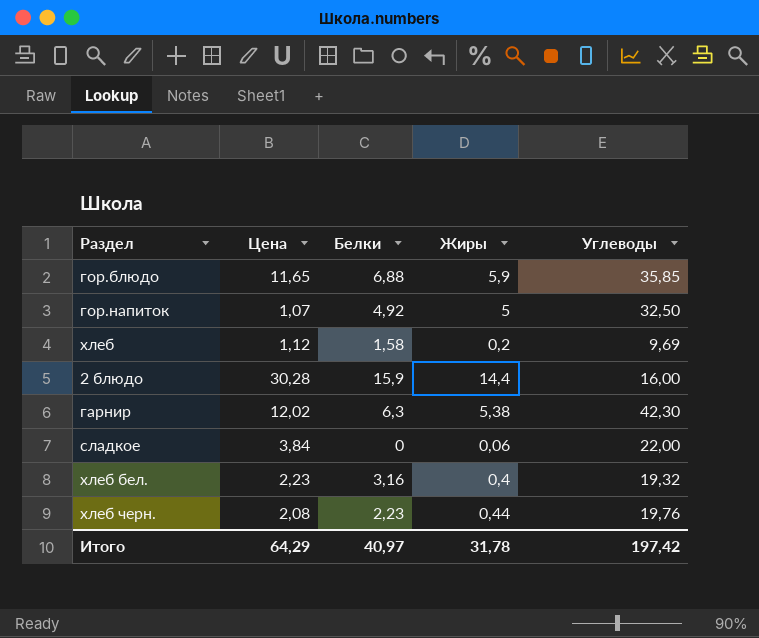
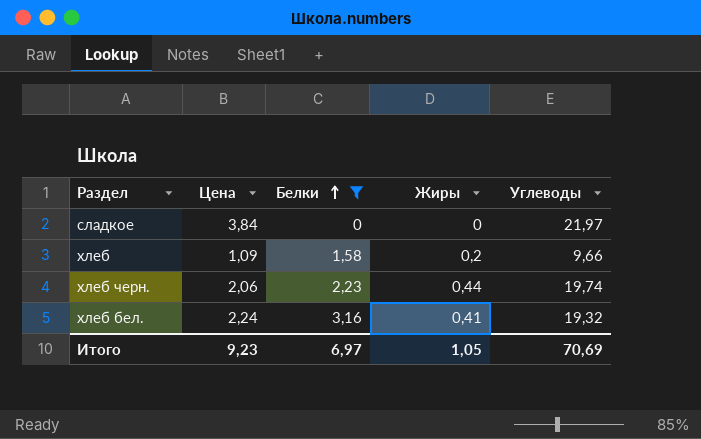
filter: none -> Белки <= 3,16
row order: none -> Белки ascending
сладкое | Жиры: 0,06 -> 0
сладкое | Углеводы: 22,00 -> 21,97
хлеб | Цена: 1,12 -> 1,09
хлеб | Углеводы: 9,69 -> 9,66
хлеб черн. | Цена: 2,08 -> 2,06
хлеб черн. | Углеводы: 19,76 -> 19,74
хлеб бел. | Цена: 2,23 -> 2,24
хлеб бел. | Жиры: 0,4 -> 0,41
Итого | Цена: 64,29 -> 9,23
Итого | Белки: 40,97 -> 6,97
Итого | Жиры: 31,78 -> 1,05
Итого | Углеводы: 197,42 -> 70,69

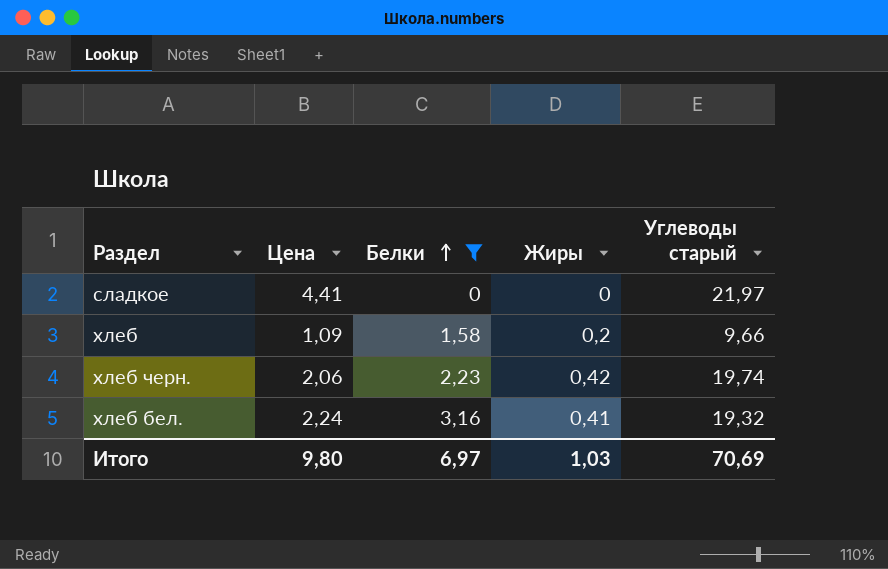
column name: Углеводы -> Углеводы старый
сладкое | Цена: 3,84 -> 4,41
хлеб черн. | Жиры: 0,44 -> 0,42
Итого | Цена: 9,23 -> 9,80
Итого | Жиры: 1,05 -> 1,03

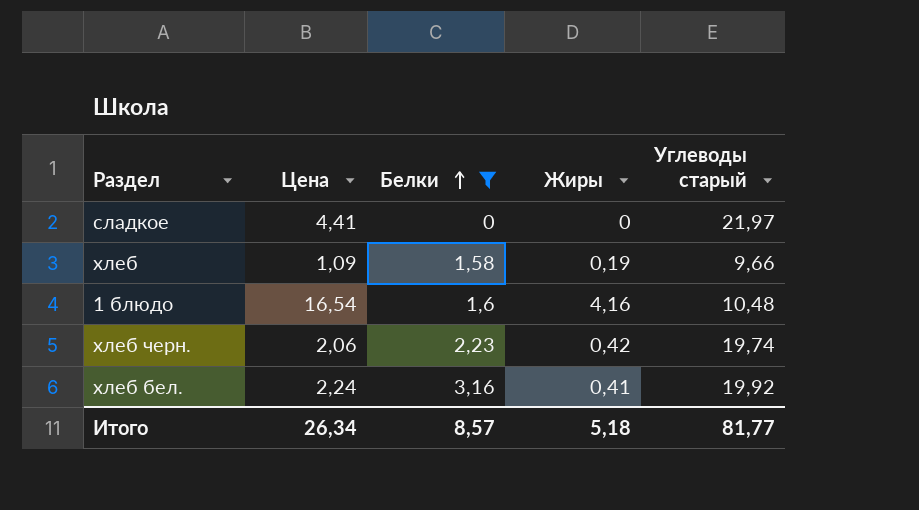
хлеб | Жиры: 0,2 -> 0,19
row 1 блюдо: none -> 16,54 | 1,6 | 4,16 | 10,48
хлеб бел. | Углеводы старый: 19,32 -> 19,92
Итого | Цена: 9,80 -> 26,34
Итого | Белки: 6,97 -> 8,57
Итого | Жиры: 1,03 -> 5,18
Итого | Углеводы старый: 70,69 -> 81,77

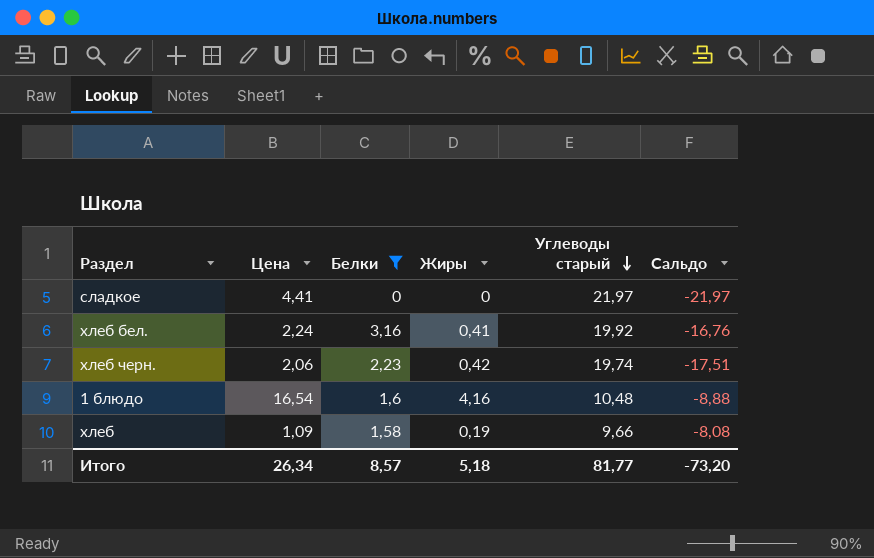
row order: Белки ascending -> Углеводы старый descending
column Сальдо | formula: none -> [Белки] - [Углеводы старый]

